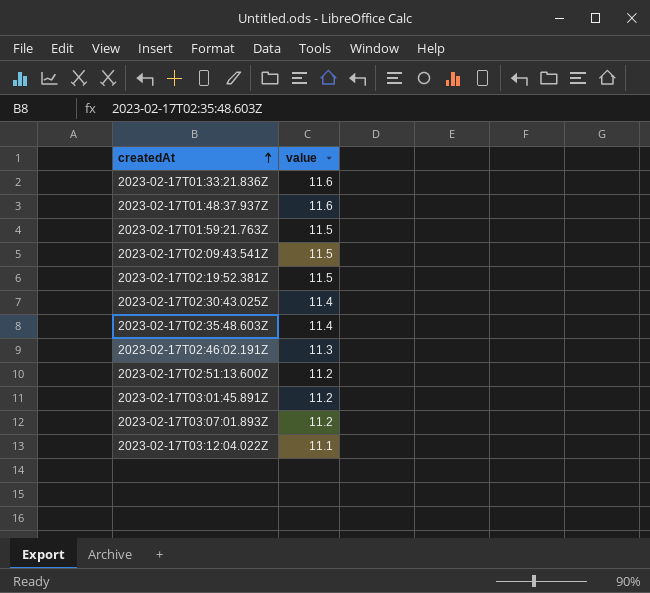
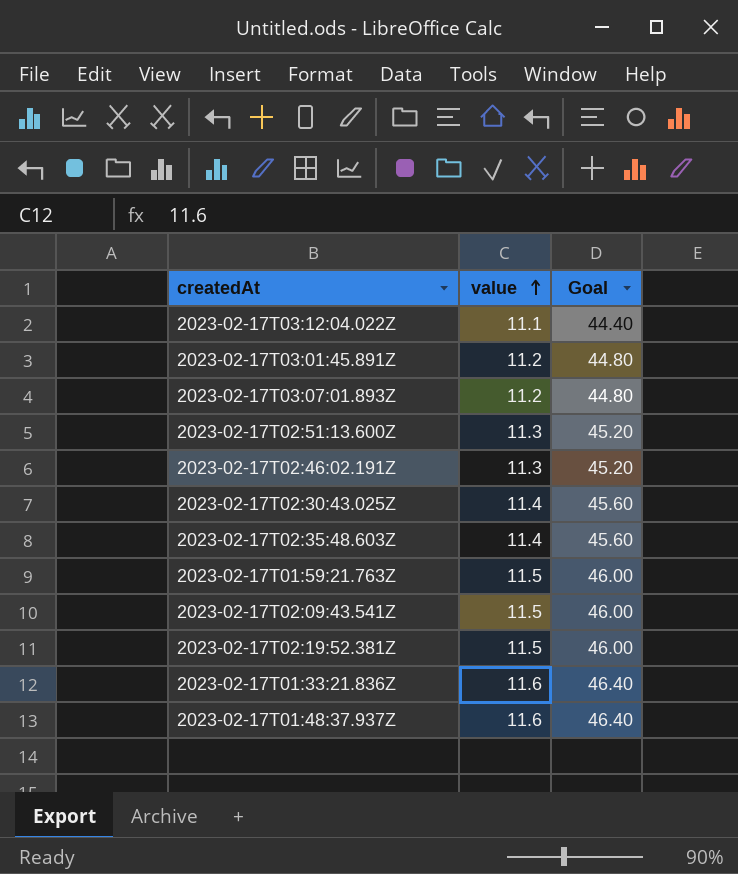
row order: createdAt ascending -> value ascending
column Goal | formula: none -> [value] * 4
2023-02-17T02:51:13.600Z | value: 11.2 -> 11.3

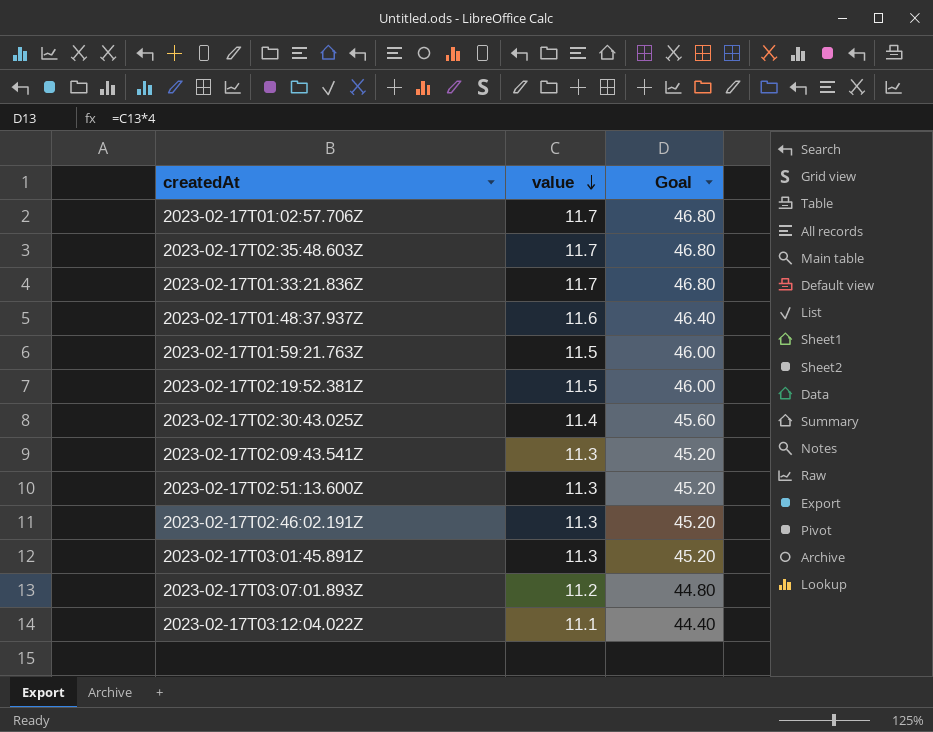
row order: value ascending -> value descending
row 2023-02-17T01:02:57.706Z: none -> 11.7 | 46.80
2023-02-17T02:35:48.603Z | value: 11.4 -> 11.7
2023-02-17T02:35:48.603Z | Goal: 45.60 -> 46.80
2023-02-17T01:33:21.836Z | value: 11.6 -> 11.7
2023-02-17T01:33:21.836Z | Goal: 46.40 -> 46.80
2023-02-17T02:09:43.541Z | value: 11.5 -> 11.3
2023-02-17T02:09:43.541Z | Goal: 46.00 -> 45.20
2023-02-17T03:01:45.891Z | value: 11.2 -> 11.3
2023-02-17T03:01:45.891Z | Goal: 44.80 -> 45.20

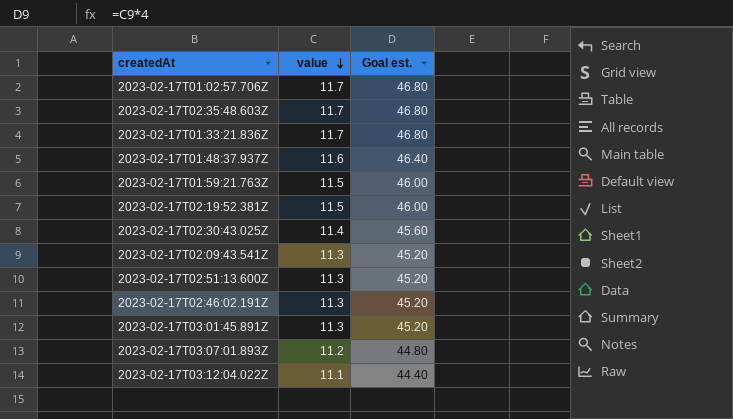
column name: Goal -> Goal est.

